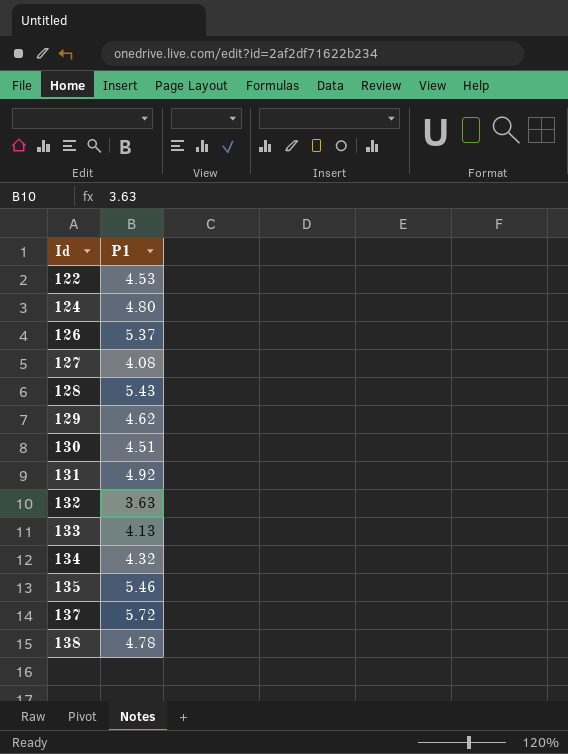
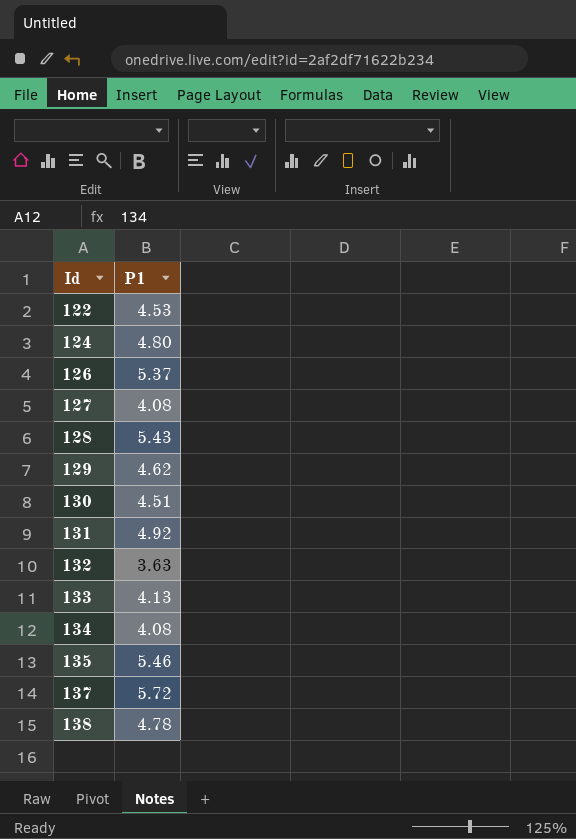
134 | P1: 4.32 -> 4.08

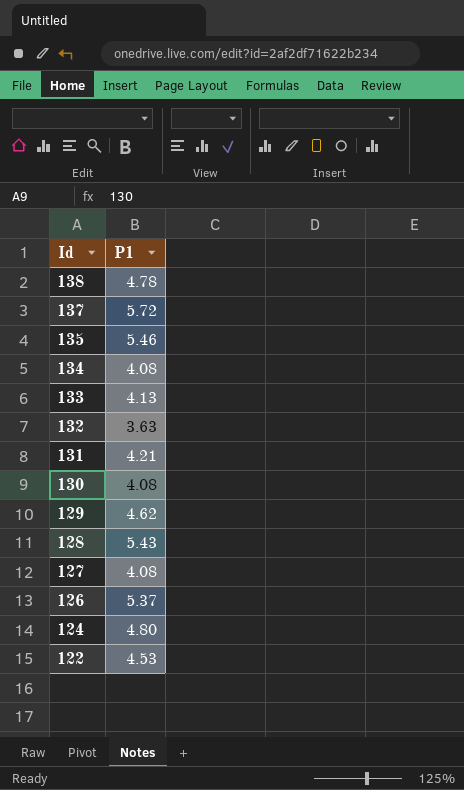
row order: Id ascending -> Id descending
131 | P1: 4.92 -> 4.21
130 | P1: 4.51 -> 4.08

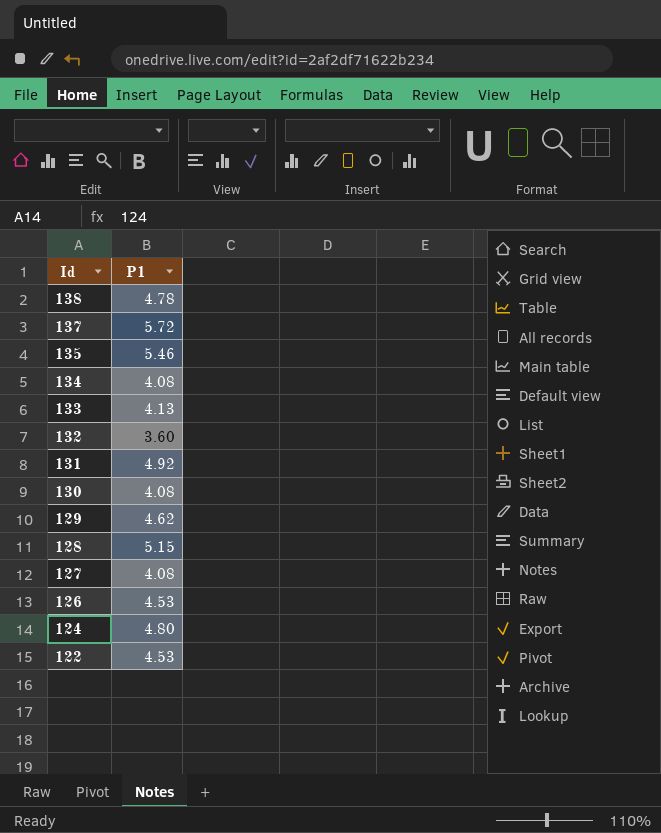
132 | P1: 3.63 -> 3.60
131 | P1: 4.21 -> 4.92
128 | P1: 5.43 -> 5.15
126 | P1: 5.37 -> 4.53

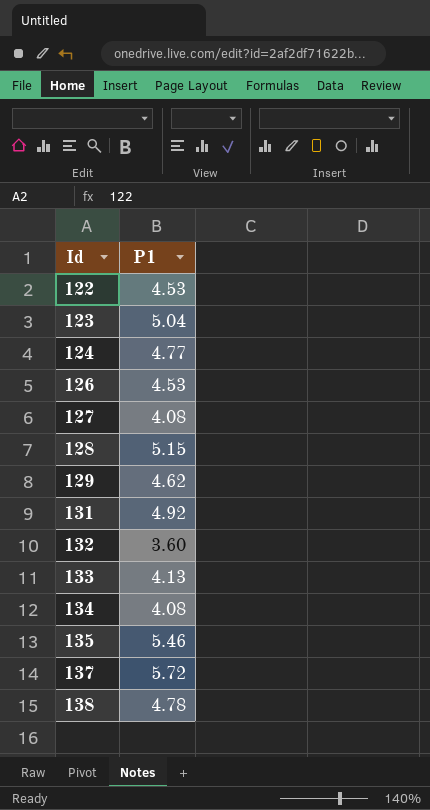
row order: Id descending -> Id ascending
row 130: 4.08 -> none
row 123: none -> 5.04
124 | P1: 4.80 -> 4.77

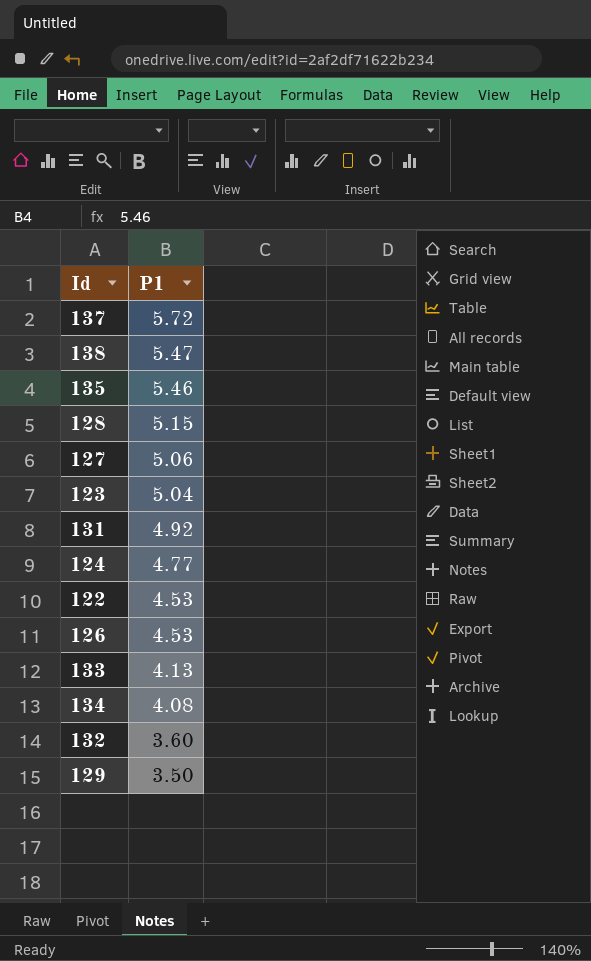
row order: Id ascending -> P1 descending
138 | P1: 4.78 -> 5.47
127 | P1: 4.08 -> 5.06
129 | P1: 4.62 -> 3.50

